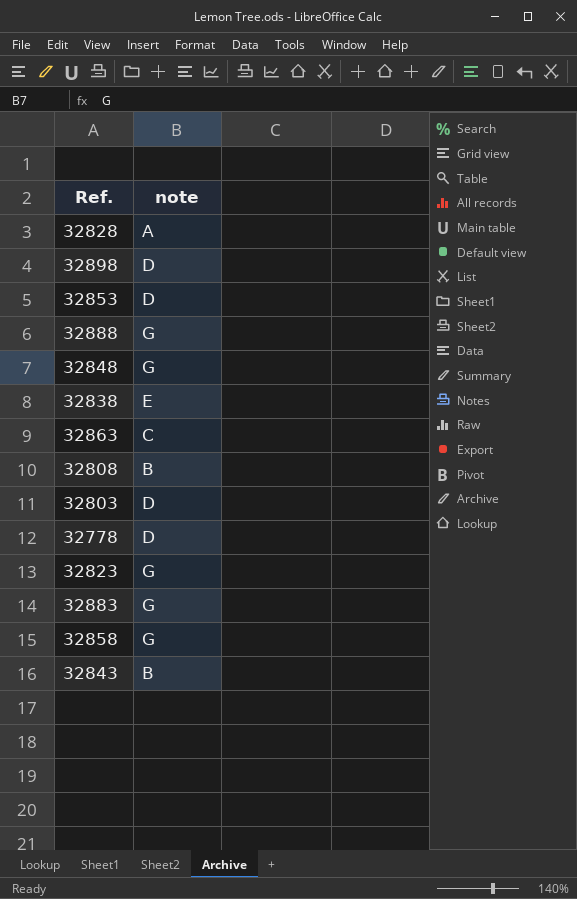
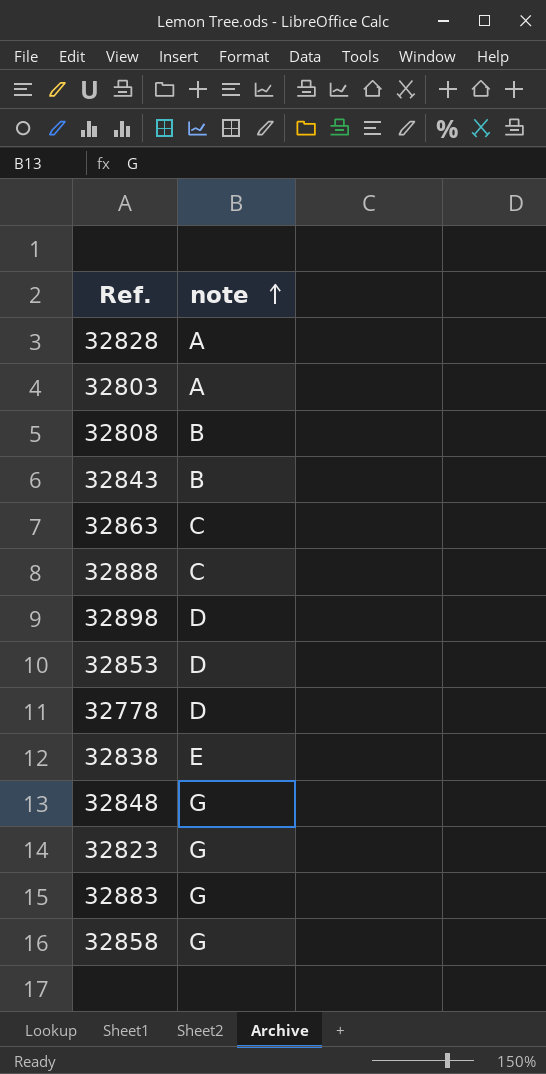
row order: none -> note ascending
32803 | note: D -> A
32888 | note: G -> C

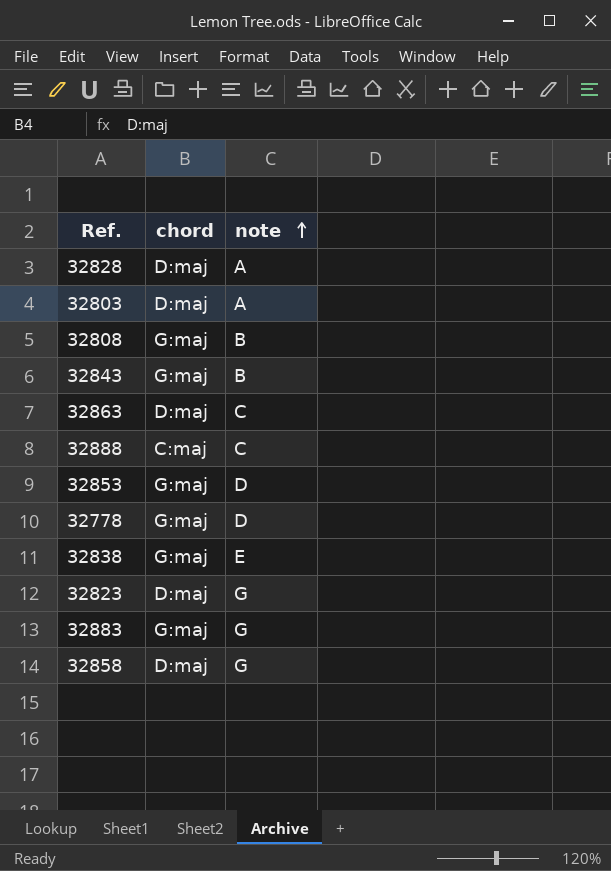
column chord | position: none -> 2
row 32898: D -> none
row 32848: G -> none

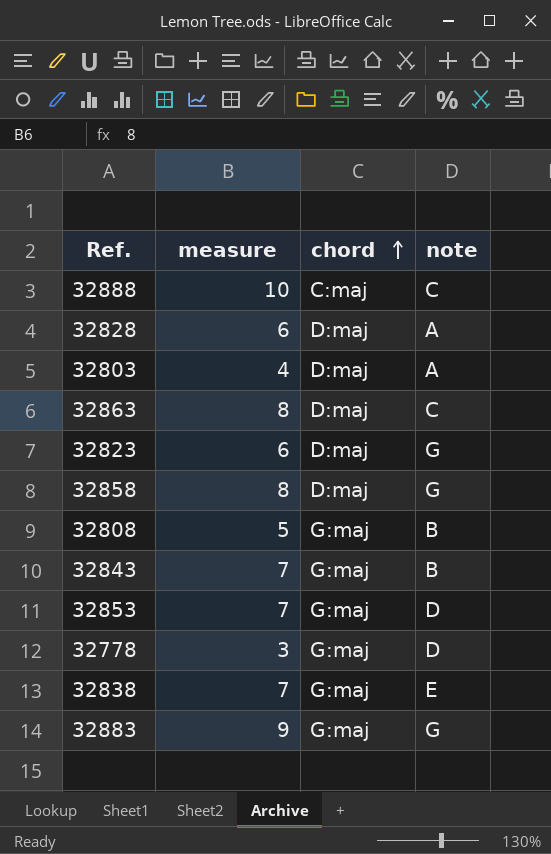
row order: note ascending -> chord ascending
column measure | position: none -> 2

